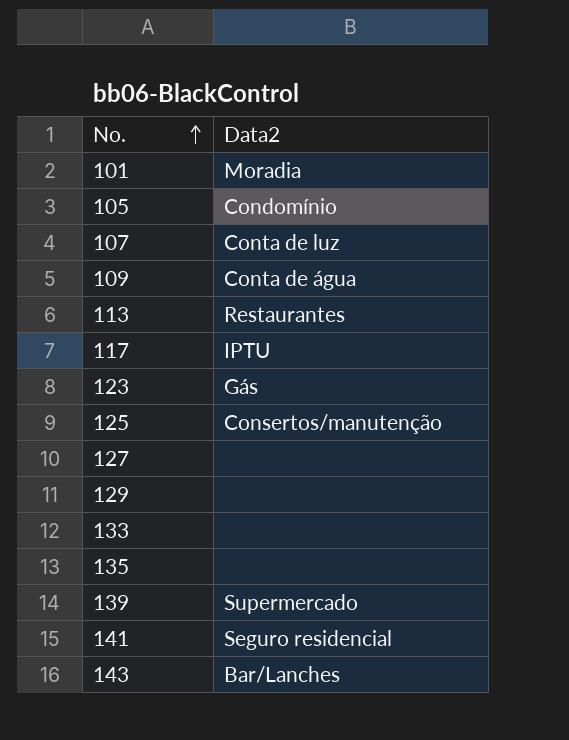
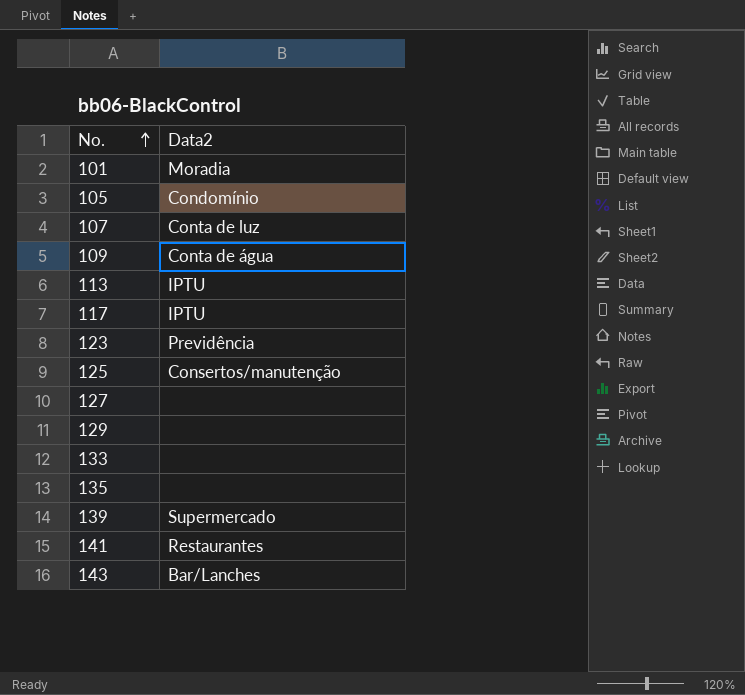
113 | Data2: Restaurantes -> IPTU
123 | Data2: Gás -> Previdência
141 | Data2: Seguro residencial -> Restaurantes

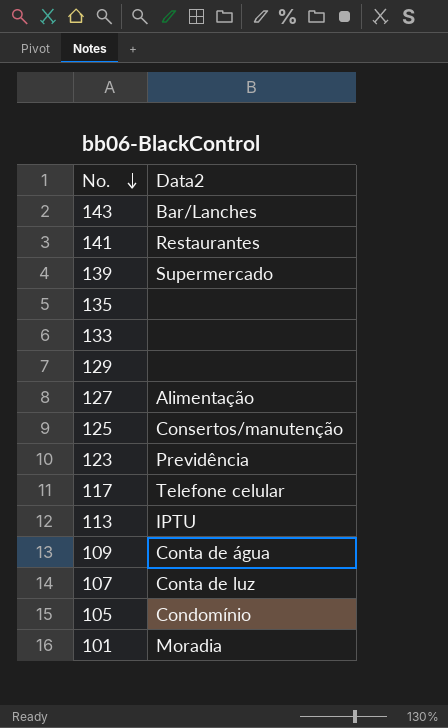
row order: No. ascending -> No. descending
127 | Data2: none -> Alimentação
117 | Data2: IPTU -> Telefone celular

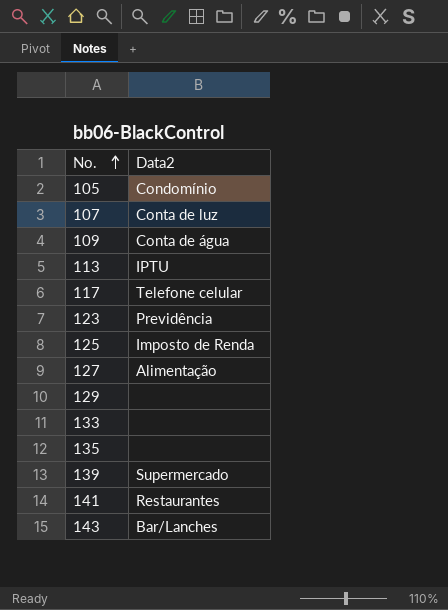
row order: No. descending -> No. ascending
row 101: Moradia -> none
125 | Data2: Consertos/manutenção -> Imposto de Renda

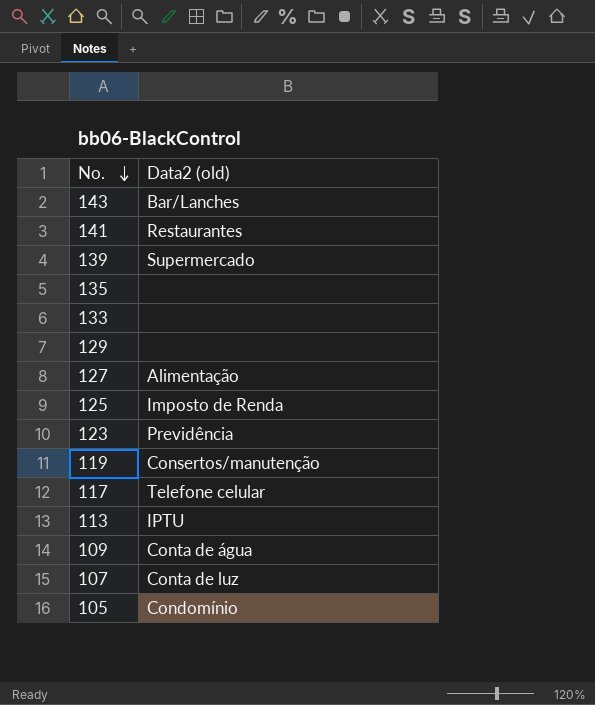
row order: No. ascending -> No. descending
column name: Data2 -> Data2 (old)
row 119: none -> Consertos/manutenção

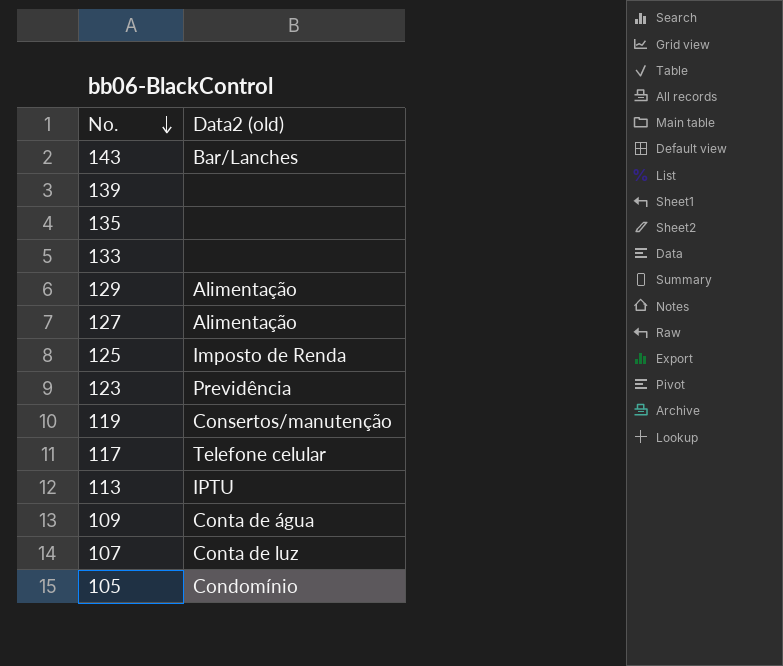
row 141: Restaurantes -> none
139 | Data2 (old): Supermercado -> none
129 | Data2 (old): none -> Alimentação

